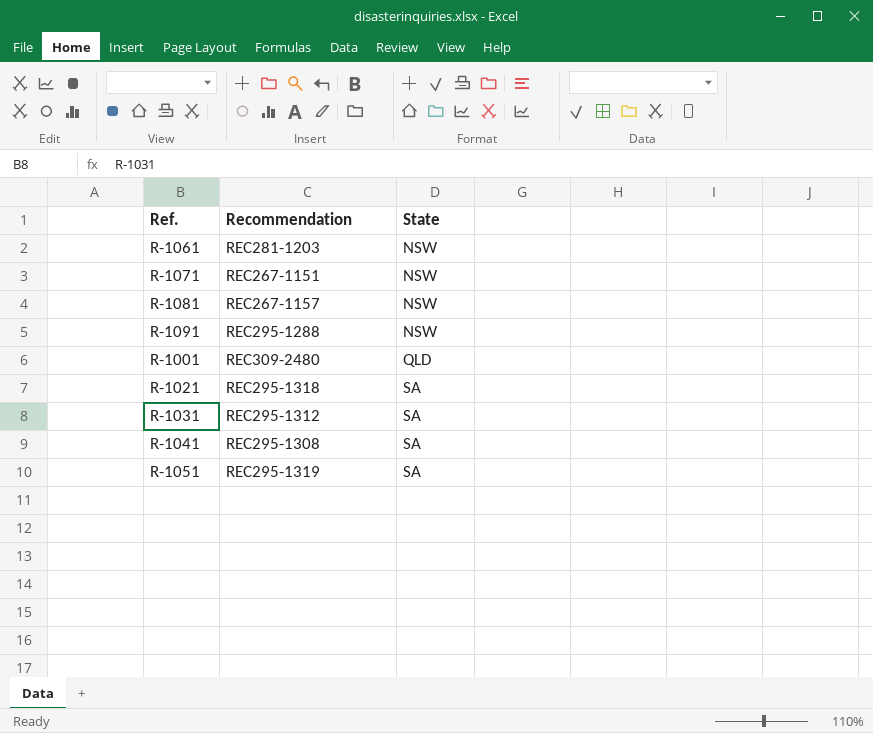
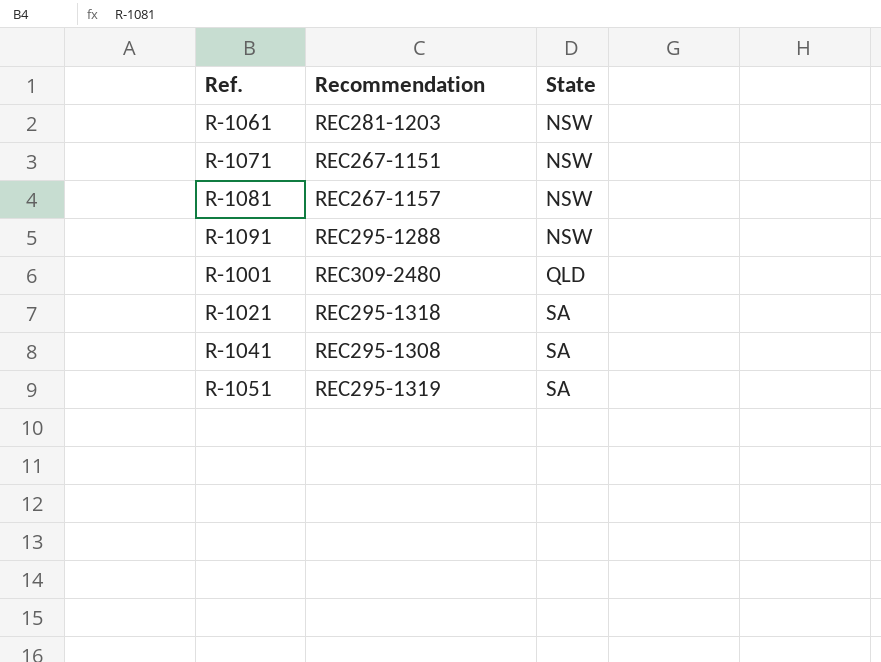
row R-1031: REC295-1312 | SA -> none

